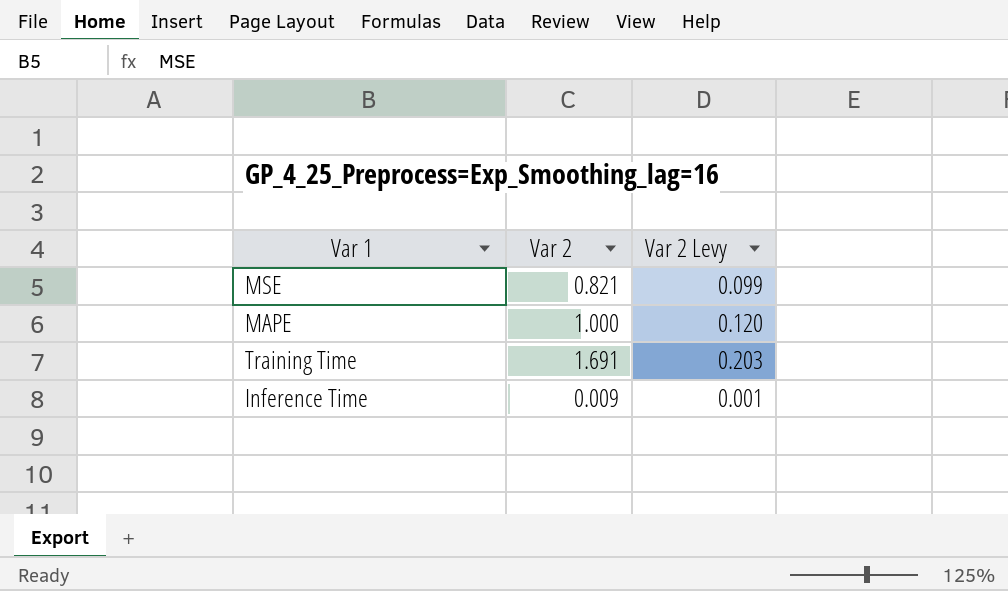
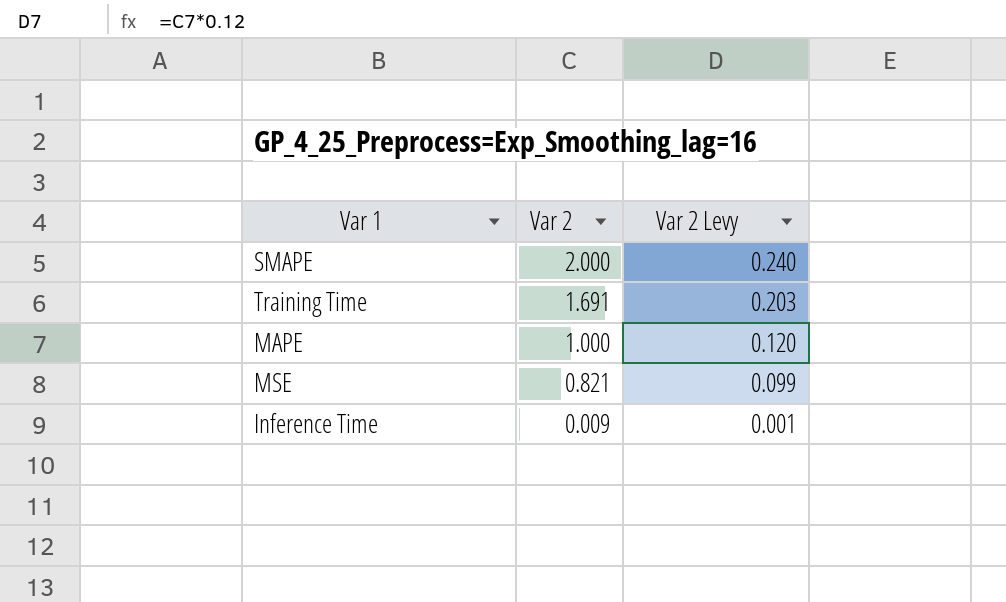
row order: none -> Var 2 descending
row SMAPE: none -> 2.000 | 0.240

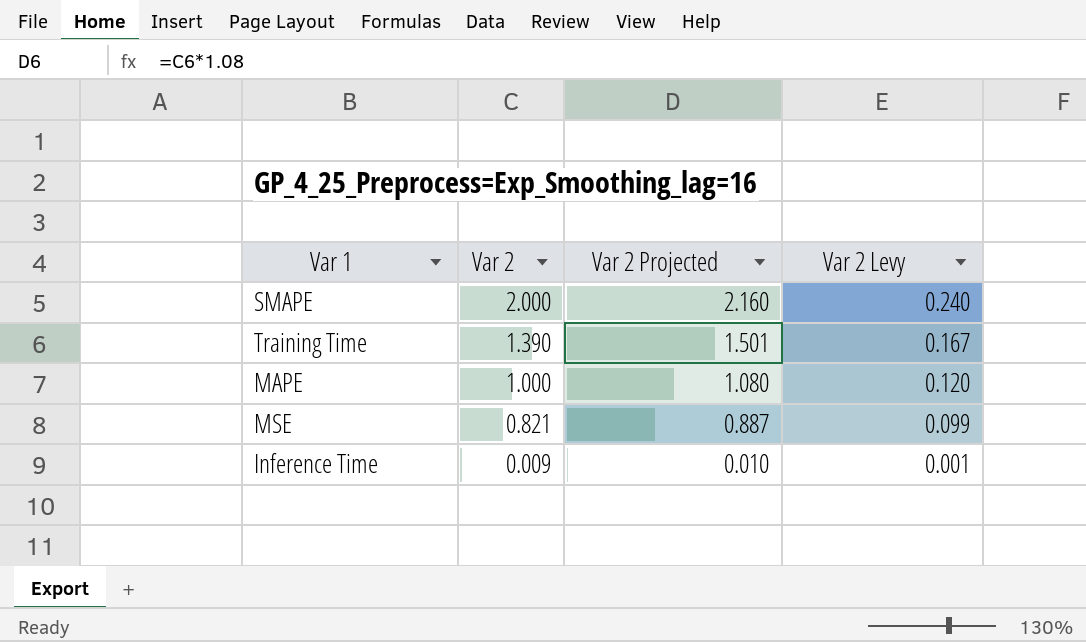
column Var 2 Projected | formula: none -> [Var 2] * 1.08
Training Time | Var 2: 1.691 -> 1.390
Training Time | Var 2 Levy: 0.203 -> 0.167

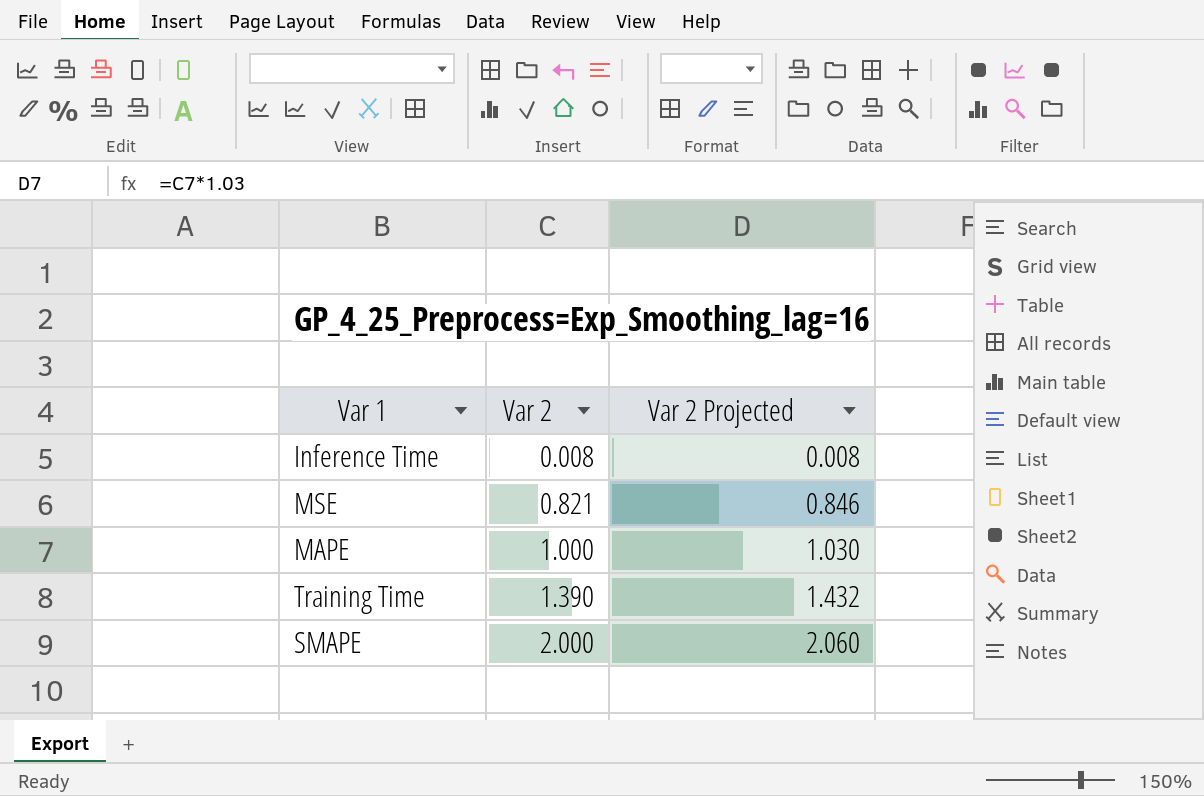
row order: Var 2 descending -> Var 2 ascending
column Var 2 Levy | formula: [Var 2] * 0.12 -> none
column Var 2 Projected | formula: [Var 2] * 1.08 -> [Var 2] * 1.03
Inference Time | Var 2: 0.009 -> 0.008

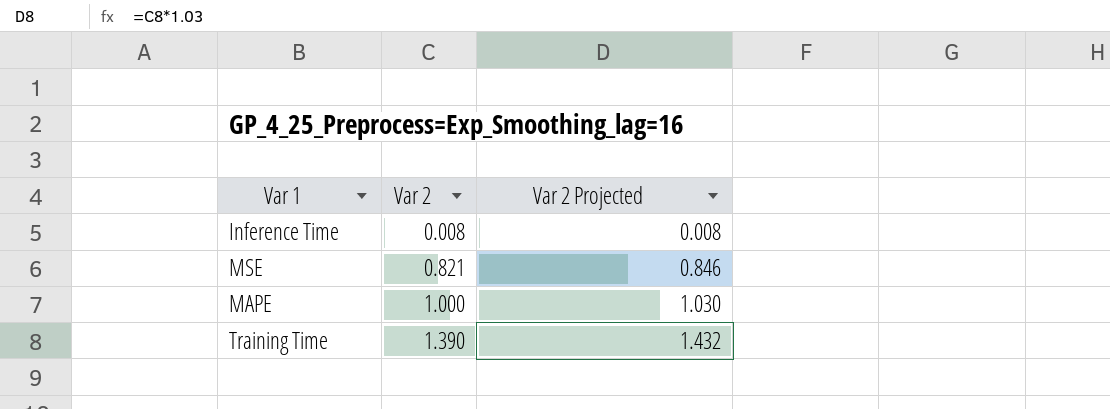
row SMAPE: 2.000 | 2.060 -> none

